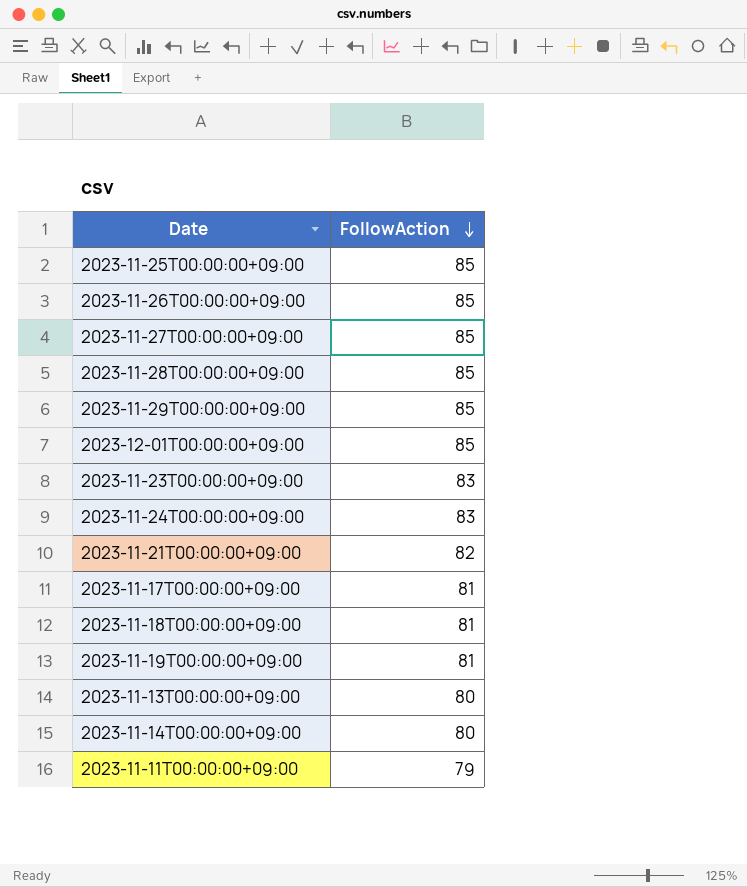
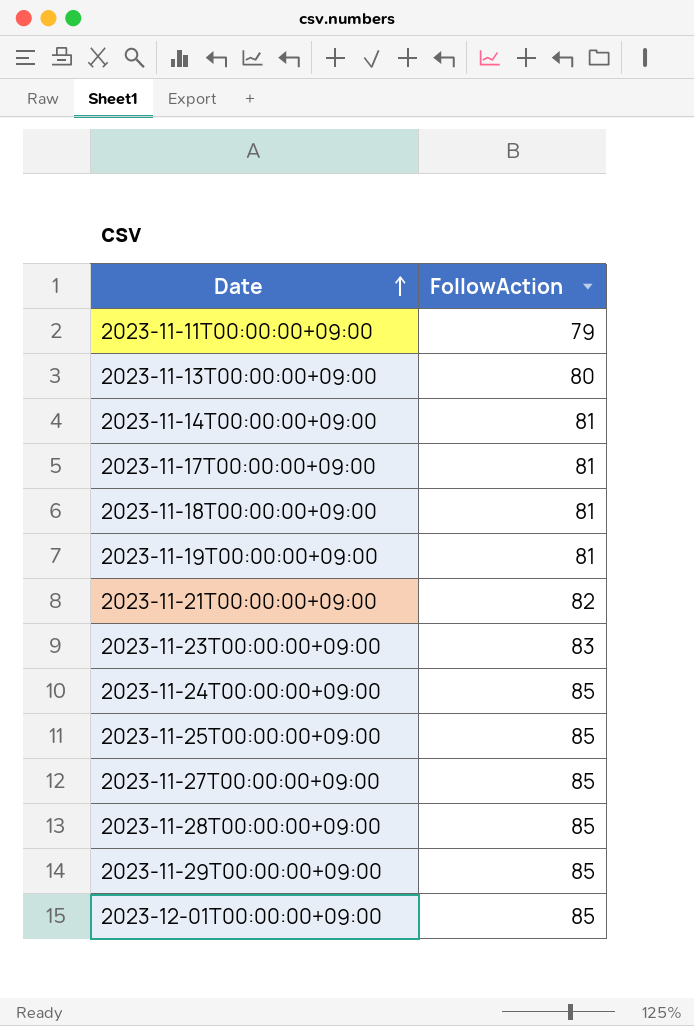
row order: FollowAction descending -> Date ascending
row 2023-11-26T00:00:00+09:00: 85 -> none
2023-11-14T00:00:00+09:00 | FollowAction: 80 -> 81
2023-11-24T00:00:00+09:00 | FollowAction: 83 -> 85

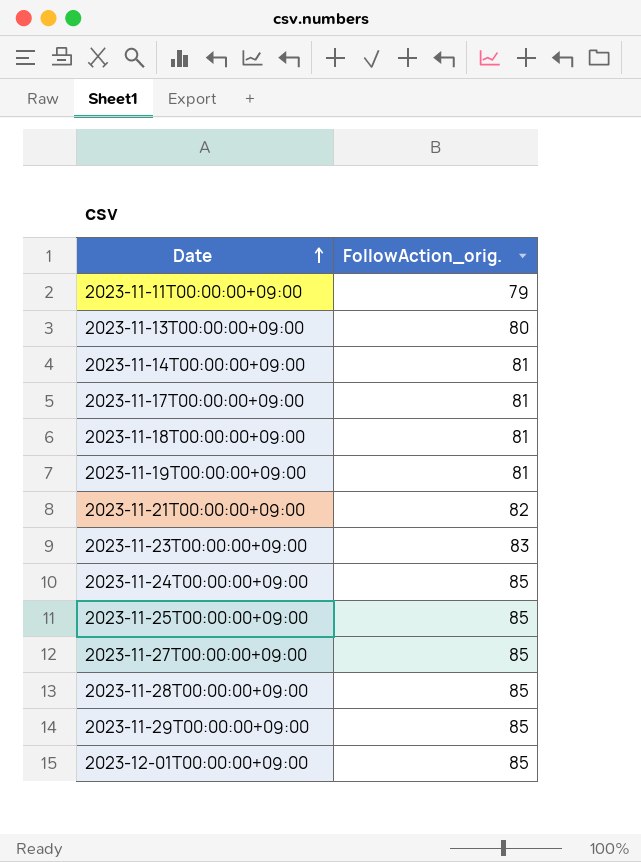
column name: FollowAction -> FollowAction_orig.

